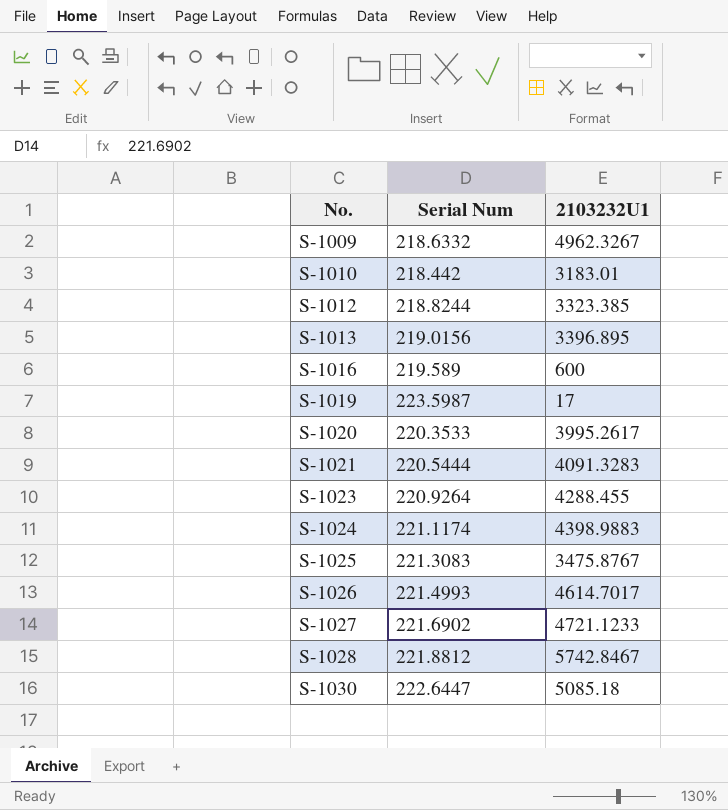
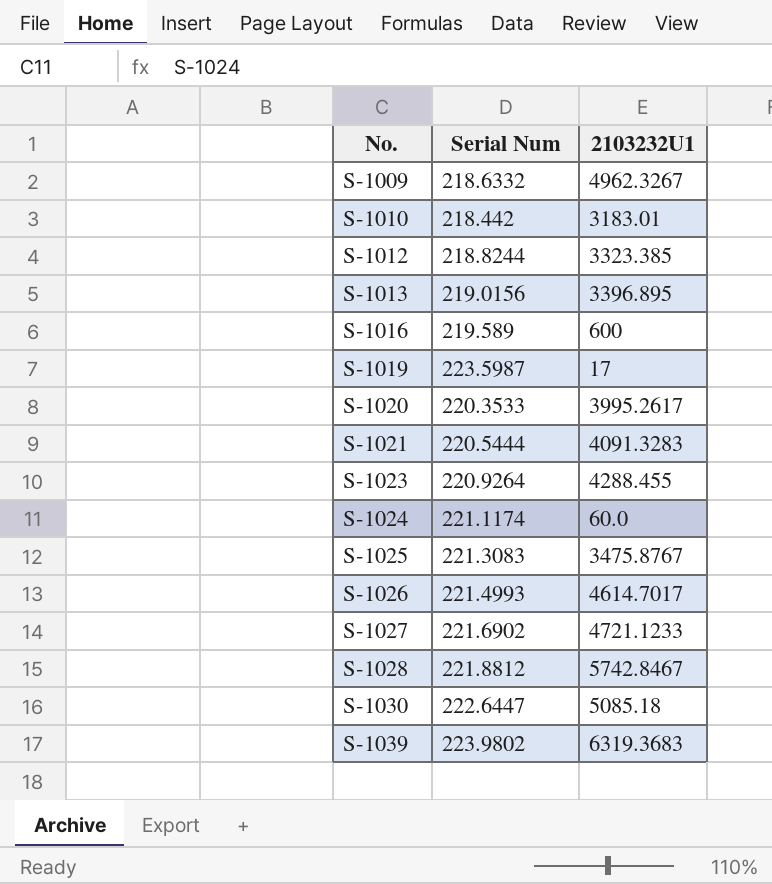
S-1024 | 2103232U1: 4398.9883 -> 60.0
row S-1039: none -> 223.9802 | 6319.3683

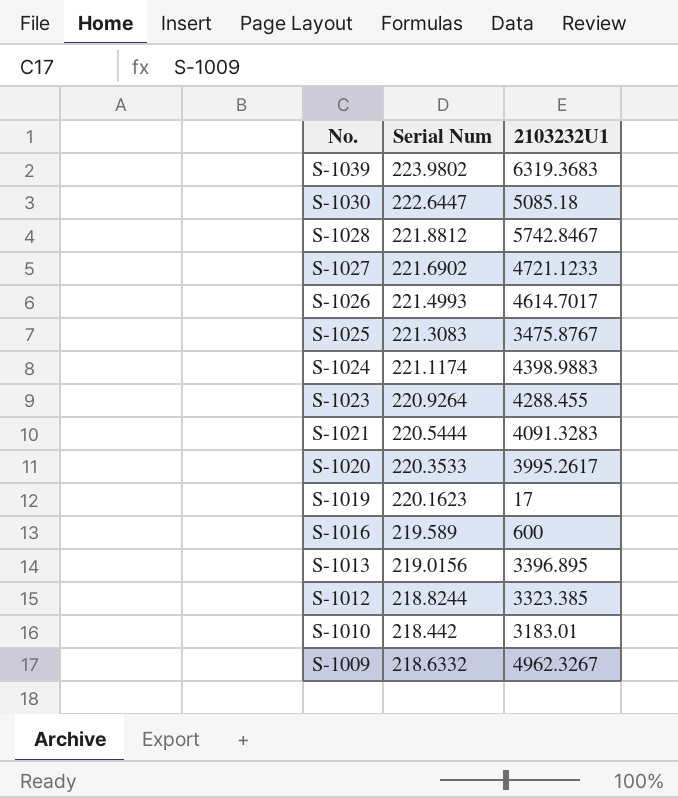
row order: No. ascending -> No. descending
S-1024 | 2103232U1: 60.0 -> 4398.9883
S-1019 | Serial Num: 223.5987 -> 220.1623

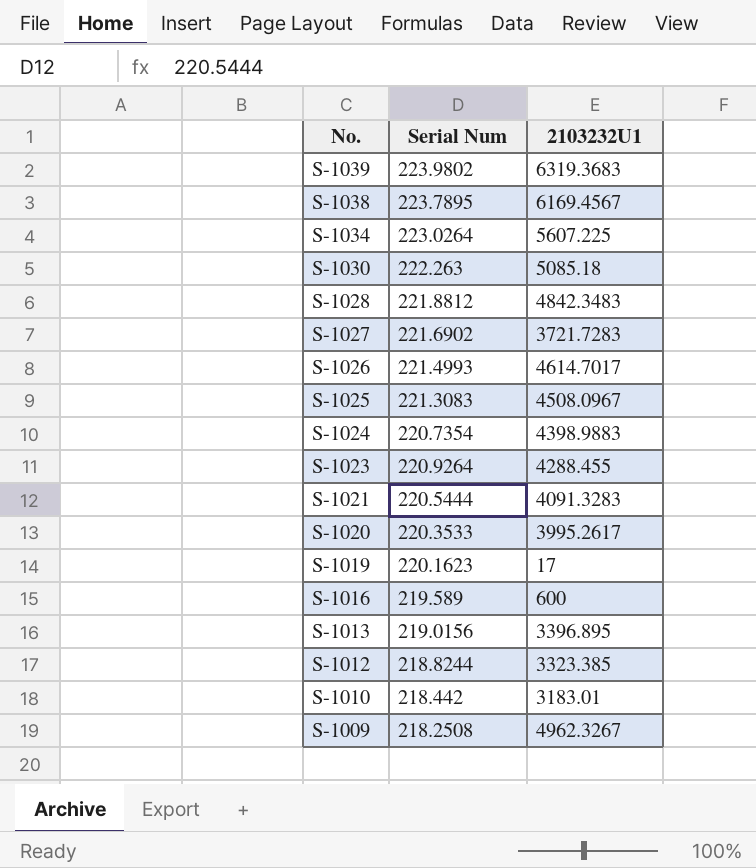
row S-1038: none -> 223.7895 | 6169.4567
row S-1034: none -> 223.0264 | 5607.225
S-1030 | Serial Num: 222.6447 -> 222.263
S-1028 | 2103232U1: 5742.8467 -> 4842.3483
S-1027 | 2103232U1: 4721.1233 -> 3721.7283
S-1025 | 2103232U1: 3475.8767 -> 4508.0967
S-1024 | Serial Num: 221.1174 -> 220.7354
S-1009 | Serial Num: 218.6332 -> 218.2508

